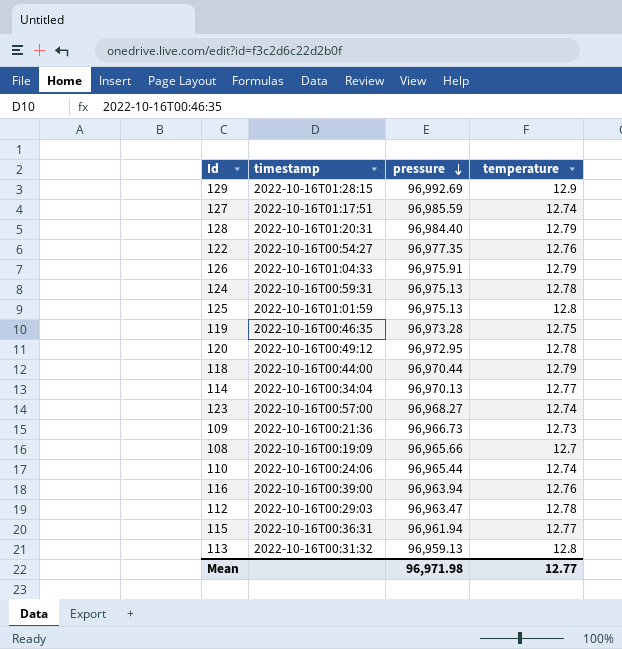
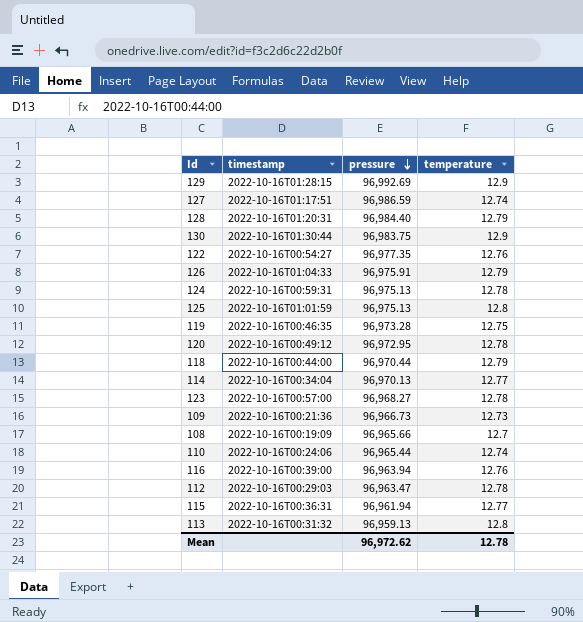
127 | pressure: 96,985.59 -> 96,986.59
row 130: none -> 2022-10-16T01:30:44 | 96,983.75 | 12.9
123 | temperature: 12.74 -> 12.78
Mean | pressure: 96,971.98 -> 96,972.62
Mean | temperature: 12.77 -> 12.78

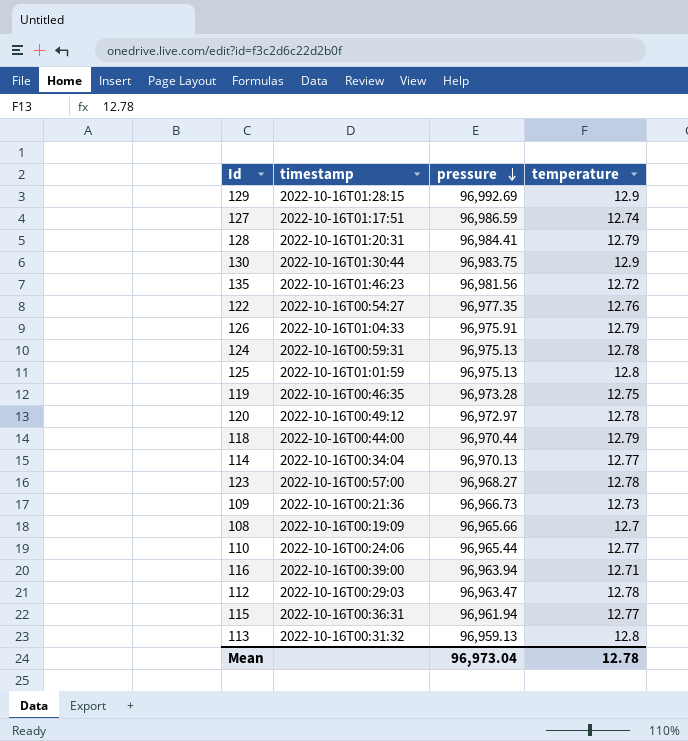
128 | pressure: 96,984.40 -> 96,984.41
row 135: none -> 2022-10-16T01:46:23 | 96,981.56 | 12.72
120 | pressure: 96,972.95 -> 96,972.97
110 | temperature: 12.74 -> 12.77
116 | temperature: 12.76 -> 12.71
Mean | pressure: 96,972.62 -> 96,973.04

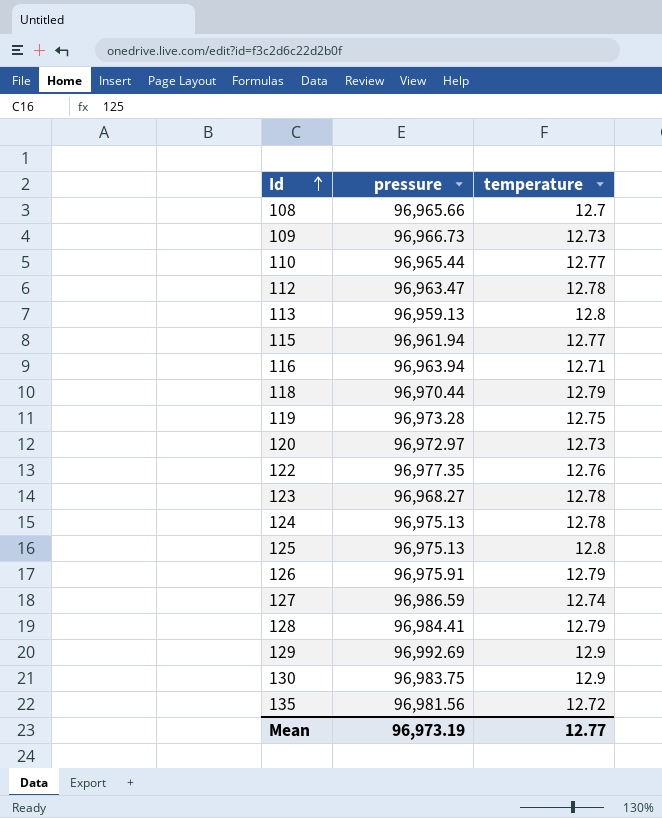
row order: pressure descending -> Id ascending
column timestamp | position: 2 -> none
row 114: 2022-10-16T00:34:04 | 96,970.13 | 12.77 -> none
120 | temperature: 12.78 -> 12.73
Mean | pressure: 96,973.04 -> 96,973.19
Mean | temperature: 12.78 -> 12.77

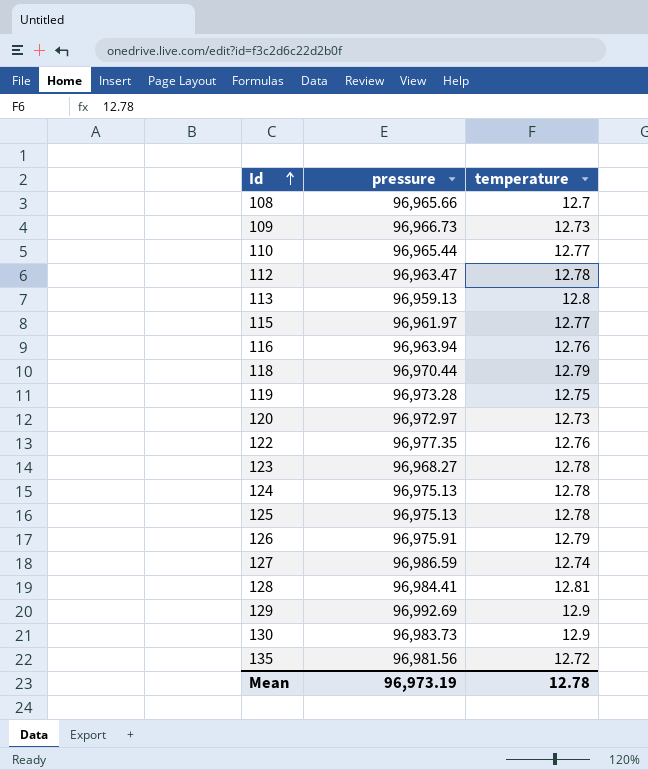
115 | pressure: 96,961.94 -> 96,961.97
116 | temperature: 12.71 -> 12.76
125 | temperature: 12.8 -> 12.78
128 | temperature: 12.79 -> 12.81
130 | pressure: 96,983.75 -> 96,983.73
Mean | temperature: 12.77 -> 12.78

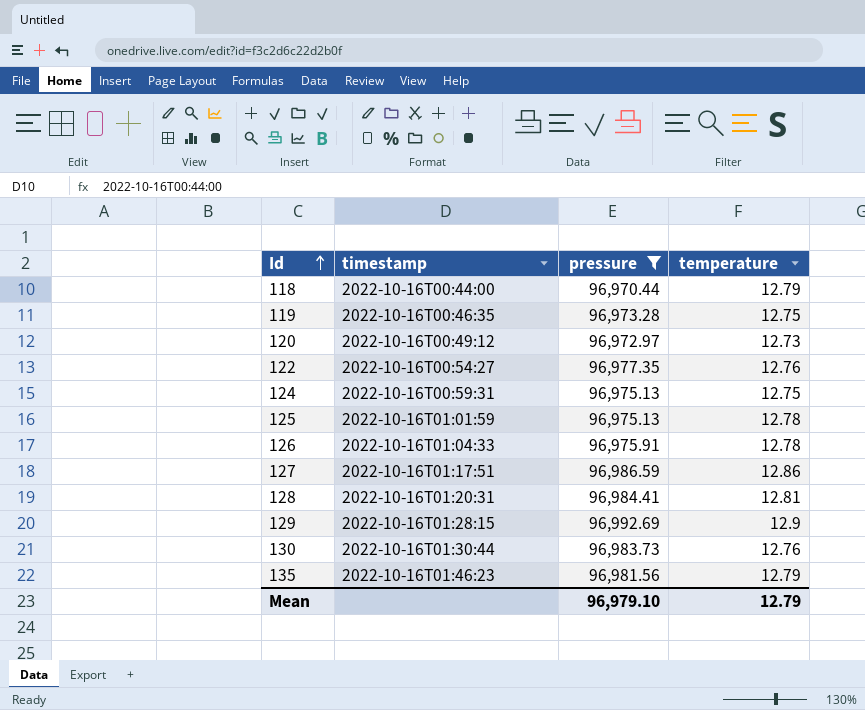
filter: none -> pressure >= 96,970.44
column timestamp | position: none -> 2
124 | temperature: 12.78 -> 12.75
126 | temperature: 12.79 -> 12.78
127 | temperature: 12.74 -> 12.86
130 | temperature: 12.9 -> 12.76
135 | temperature: 12.72 -> 12.79
Mean | pressure: 96,973.19 -> 96,979.10
Mean | temperature: 12.78 -> 12.79

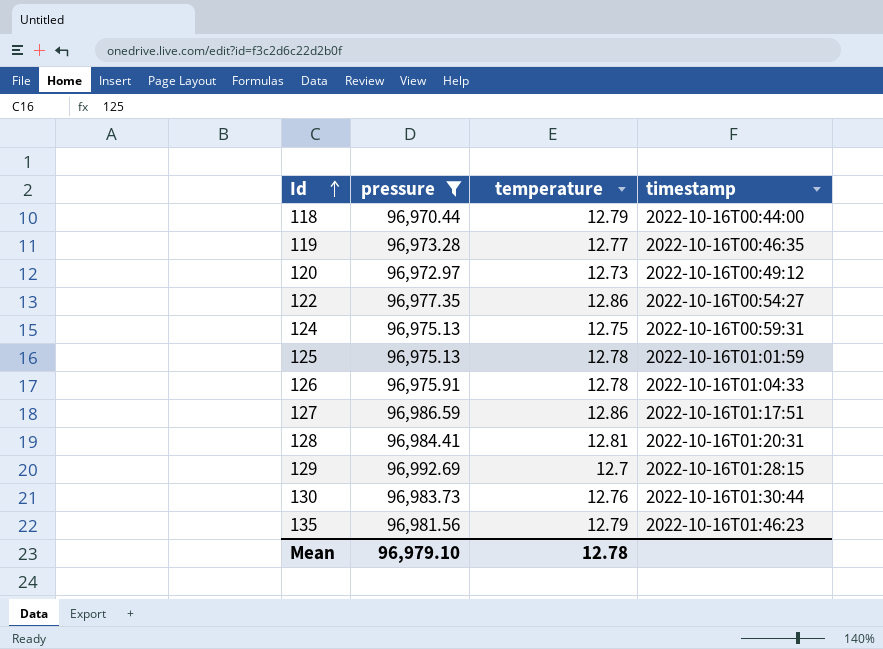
column timestamp | position: 2 -> 4
119 | temperature: 12.75 -> 12.77
122 | temperature: 12.76 -> 12.86
129 | temperature: 12.9 -> 12.7
Mean | temperature: 12.79 -> 12.78

